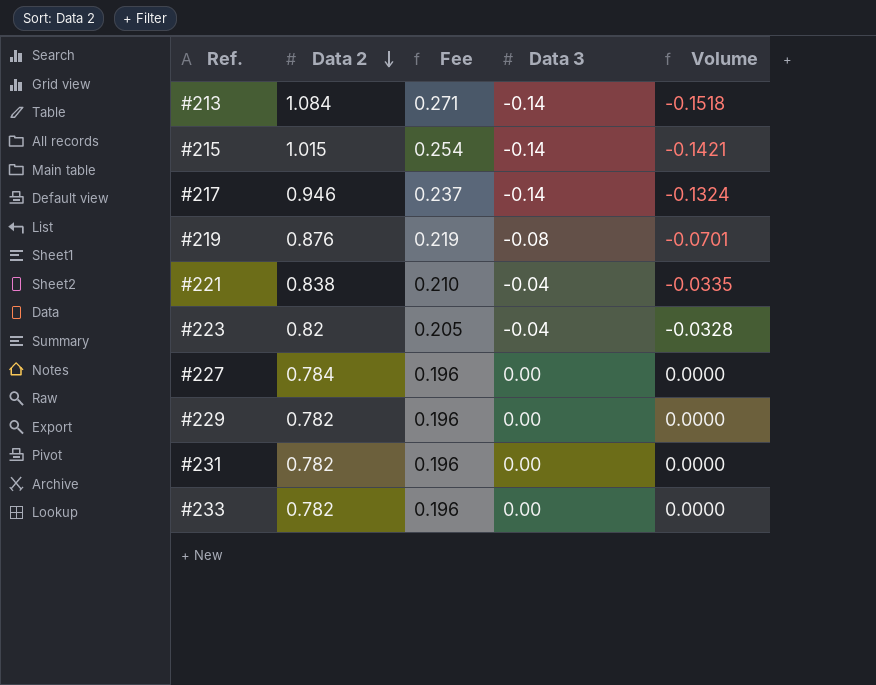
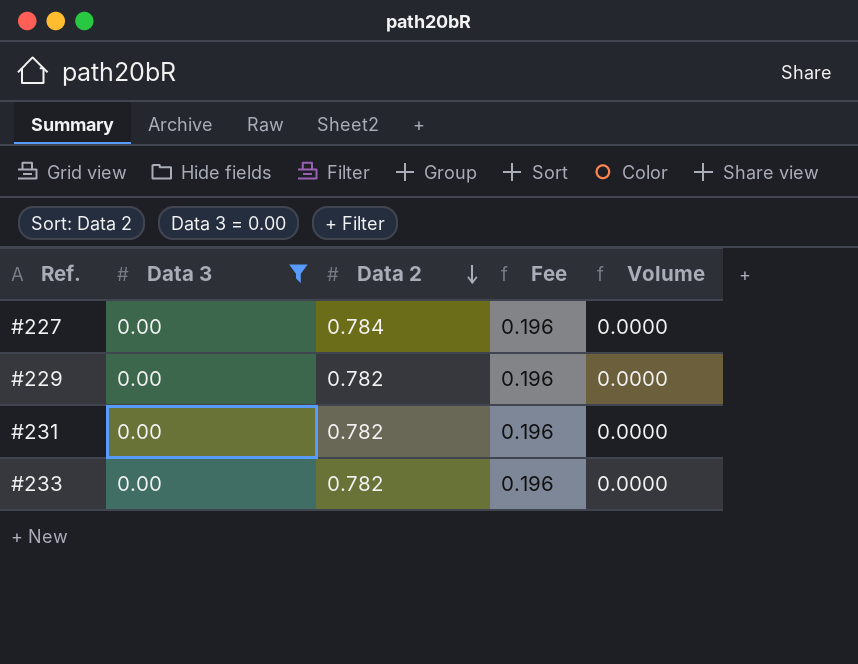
filter: none -> Data 3 = 0.00
column Data 3 | position: 4 -> 2

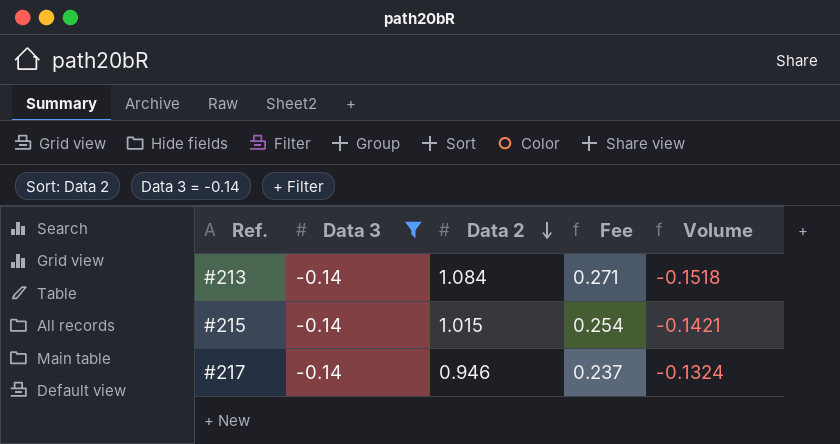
filter: Data 3 = 0.00 -> Data 3 = -0.14

